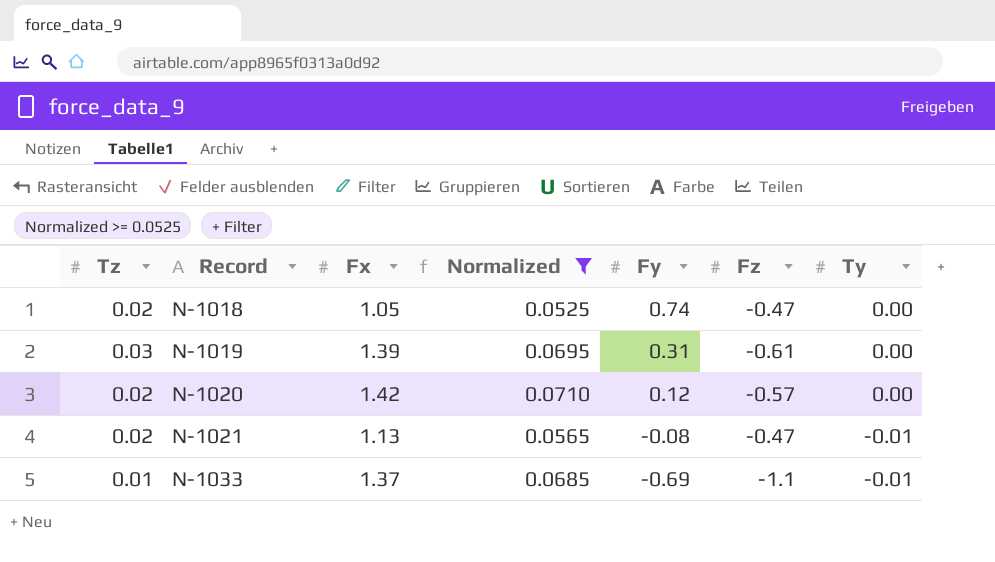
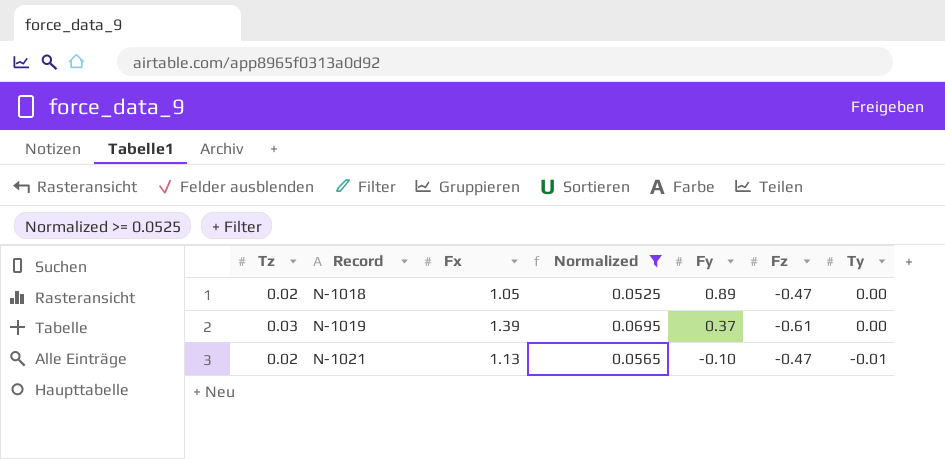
row N-1020: 0.02 | 1.42 | 0.0710 | 0.12 | -0.57 | 0.00 -> none
row N-1033: 0.01 | 1.37 | 0.0685 | -0.69 | -1.1 | -0.01 -> none
N-1018 | Fy: 0.74 -> 0.89
N-1019 | Fy: 0.31 -> 0.37
N-1021 | Fy: -0.08 -> -0.10

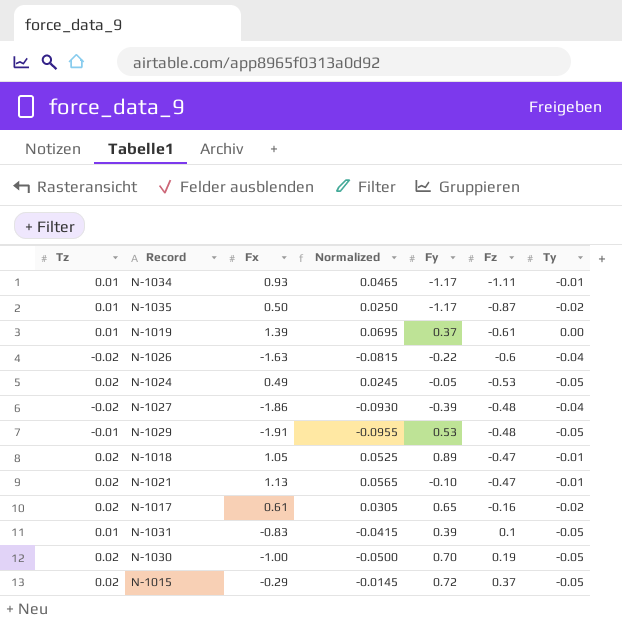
filter: Normalized >= 0.0525 -> none
row order: Record ascending -> Fz ascending
N-1019 | Tz: 0.03 -> 0.01
N-1018 | Ty: 0.00 -> -0.01

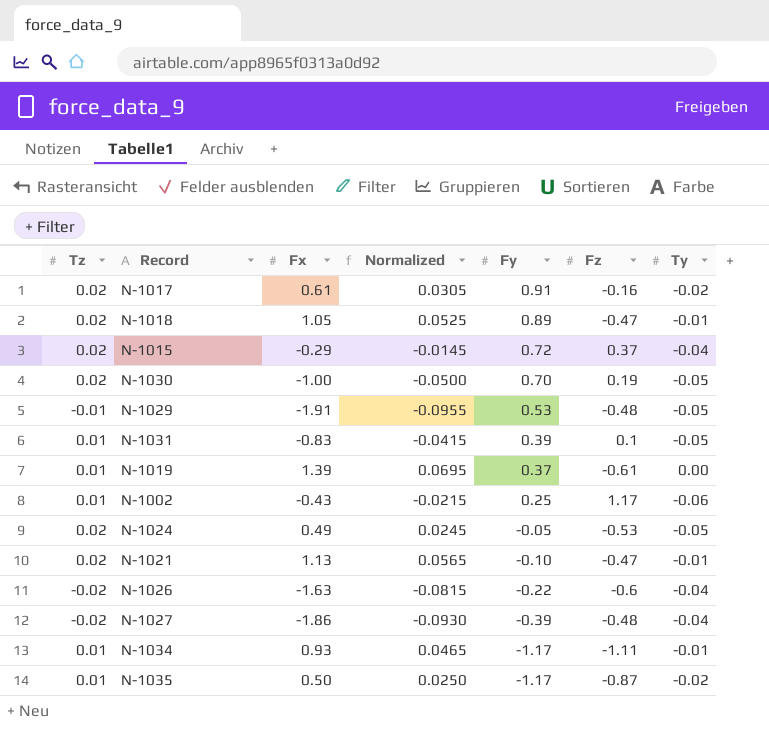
row order: Fz ascending -> Fy descending
N-1017 | Fy: 0.65 -> 0.91
N-1015 | Ty: -0.05 -> -0.04
row N-1002: none -> 0.01 | -0.43 | -0.0215 | 0.25 | 1.17 | -0.06

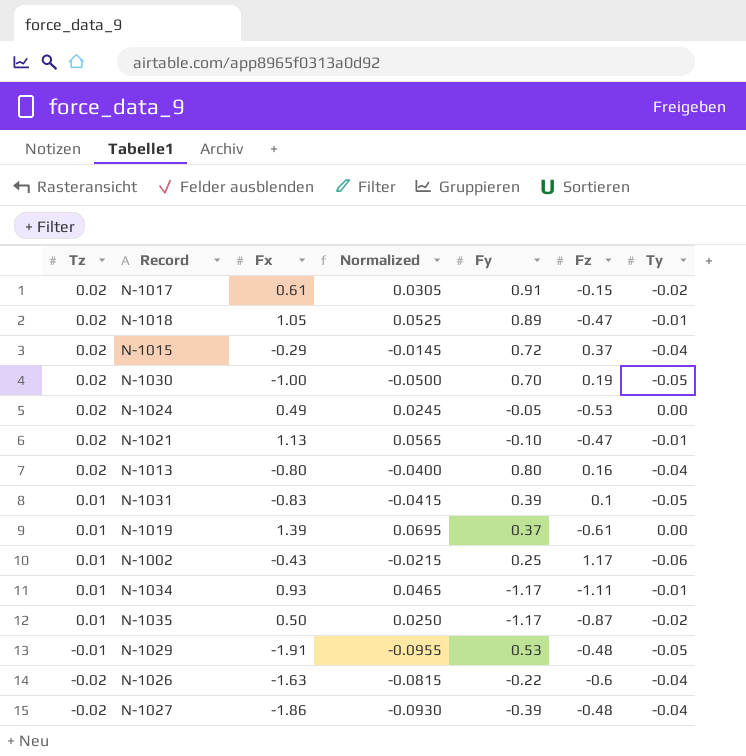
row order: Fy descending -> Tz descending
N-1017 | Fz: -0.16 -> -0.15
N-1024 | Ty: -0.05 -> 0.00
row N-1013: none -> 0.02 | -0.80 | -0.0400 | 0.80 | 0.16 | -0.04

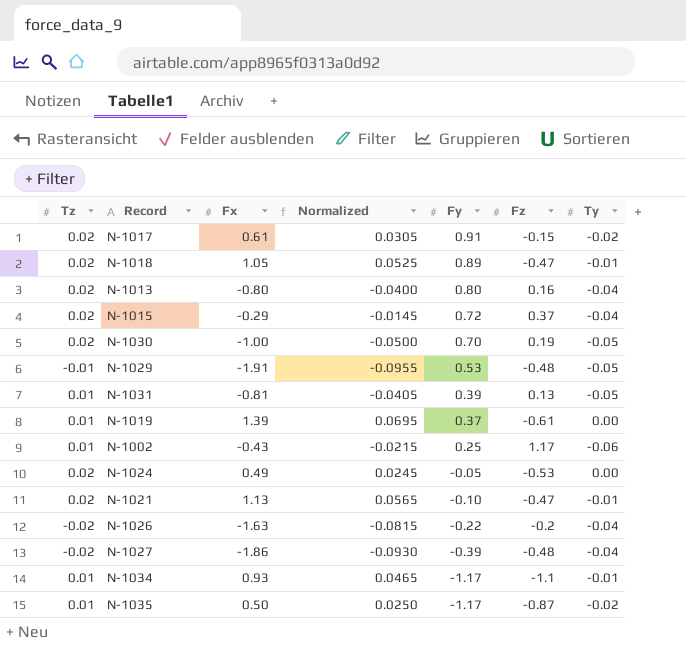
row order: Tz descending -> Fy descending
N-1031 | Fx: -0.83 -> -0.81
N-1031 | Normalized: -0.0415 -> -0.0405
N-1031 | Fz: 0.1 -> 0.13
N-1026 | Fz: -0.6 -> -0.2
N-1034 | Fz: -1.11 -> -1.1

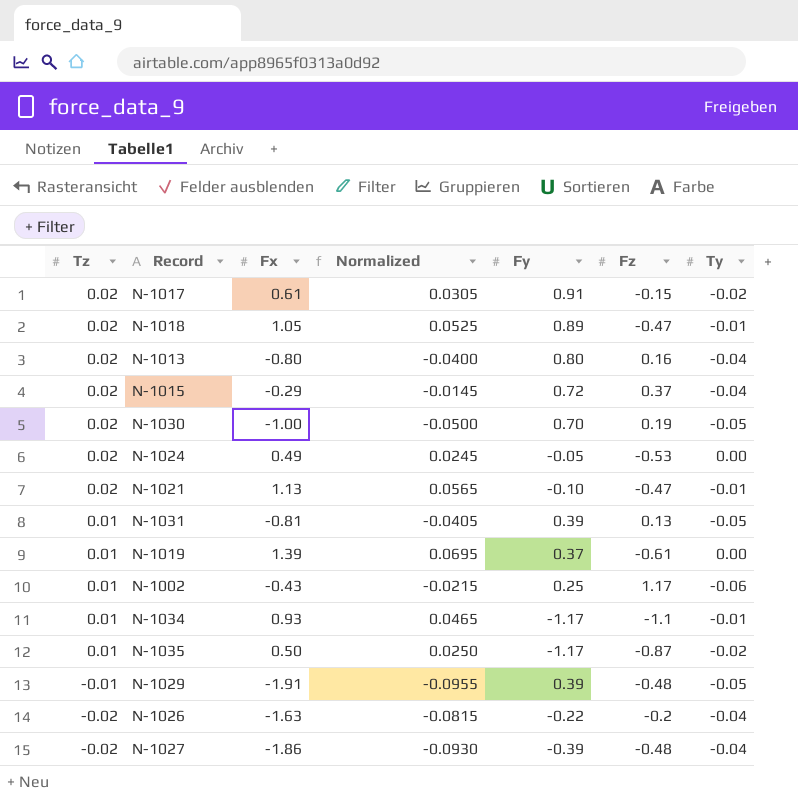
row order: Fy descending -> Tz descending
N-1029 | Fy: 0.53 -> 0.39

